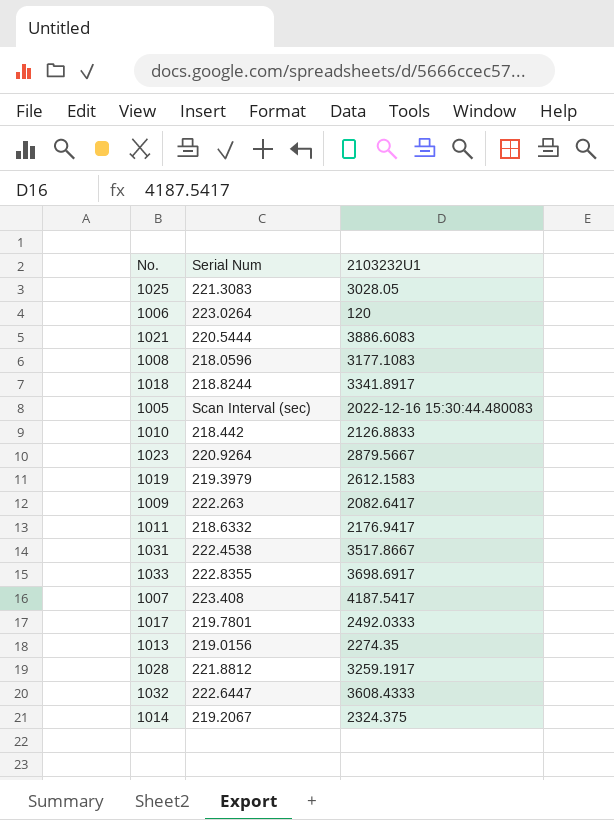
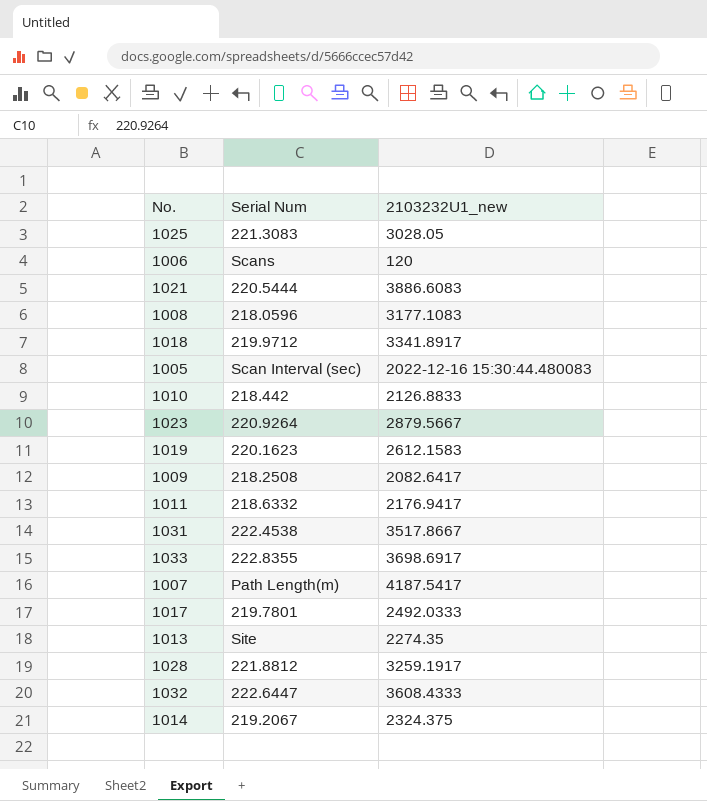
column name: 2103232U1 -> 2103232U1_new
1006 | Serial Num: 223.0264 -> Scans
1018 | Serial Num: 218.8244 -> 219.9712
1019 | Serial Num: 219.3979 -> 220.1623
1009 | Serial Num: 222.263 -> 218.2508
1007 | Serial Num: 223.408 -> Path Length(m)
1013 | Serial Num: 219.0156 -> Site

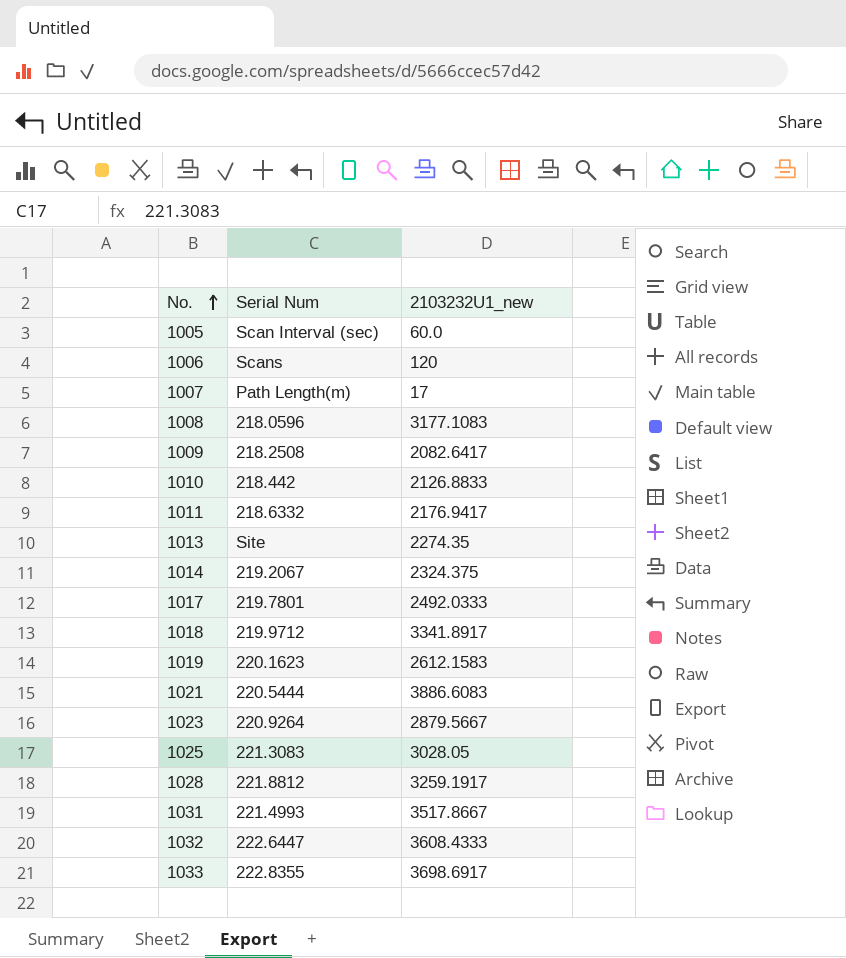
row order: none -> No. ascending
1005 | 2103232U1_new: 2022-12-16 15:30:44.480083 -> 60.0
1007 | 2103232U1_new: 4187.5417 -> 17
1031 | Serial Num: 222.4538 -> 221.4993

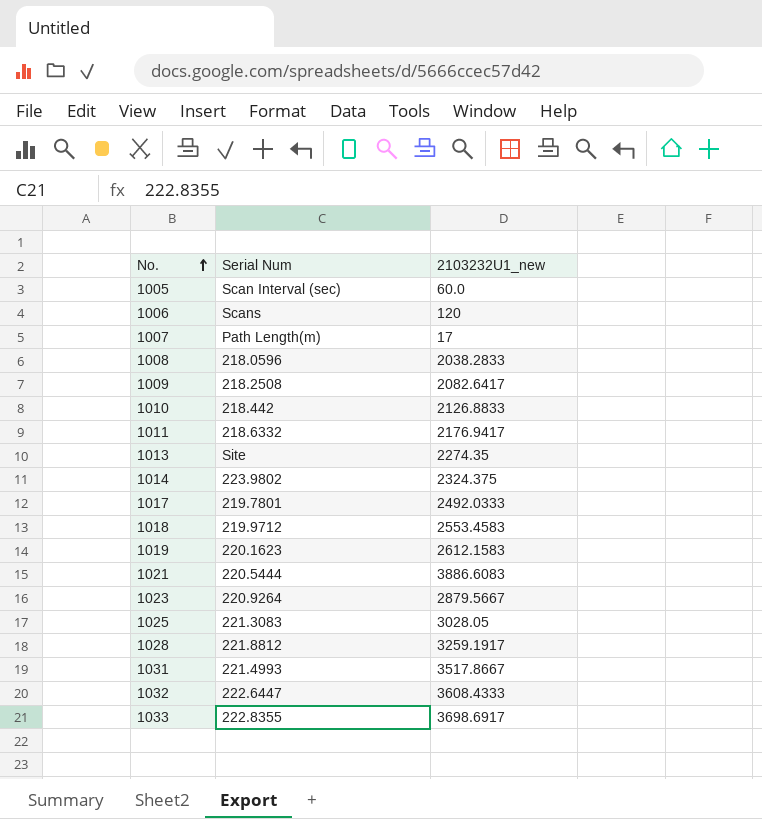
1008 | 2103232U1_new: 3177.1083 -> 2038.2833
1014 | Serial Num: 219.2067 -> 223.9802
1018 | 2103232U1_new: 3341.8917 -> 2553.4583

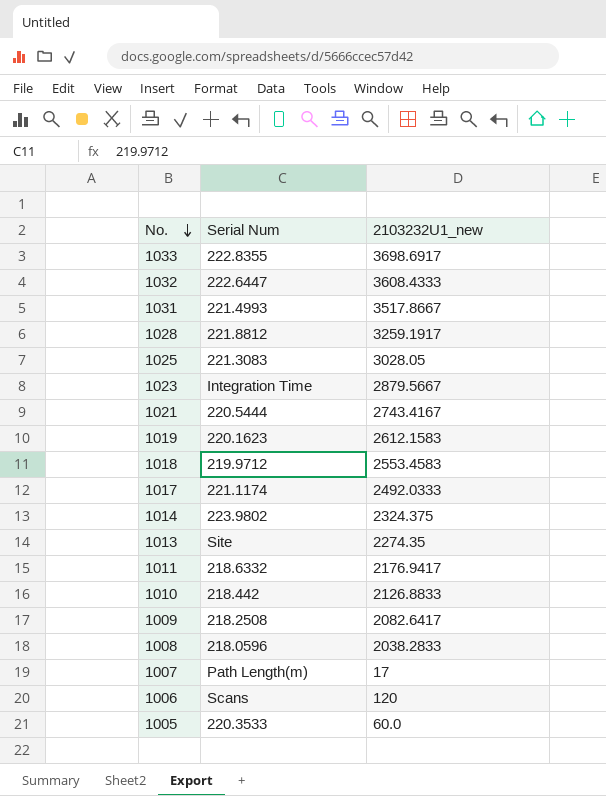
row order: No. ascending -> No. descending
1023 | Serial Num: 220.9264 -> Integration Time
1021 | 2103232U1_new: 3886.6083 -> 2743.4167
1017 | Serial Num: 219.7801 -> 221.1174
1005 | Serial Num: Scan Interval (sec) -> 220.3533

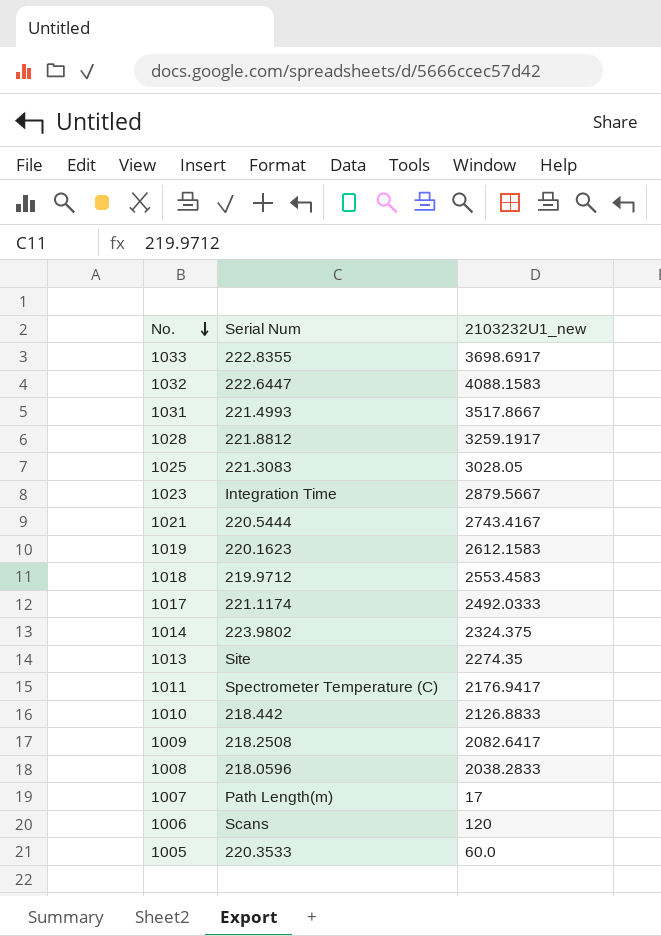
1032 | 2103232U1_new: 3608.4333 -> 4088.1583
1011 | Serial Num: 218.6332 -> Spectrometer Temperature (C)

